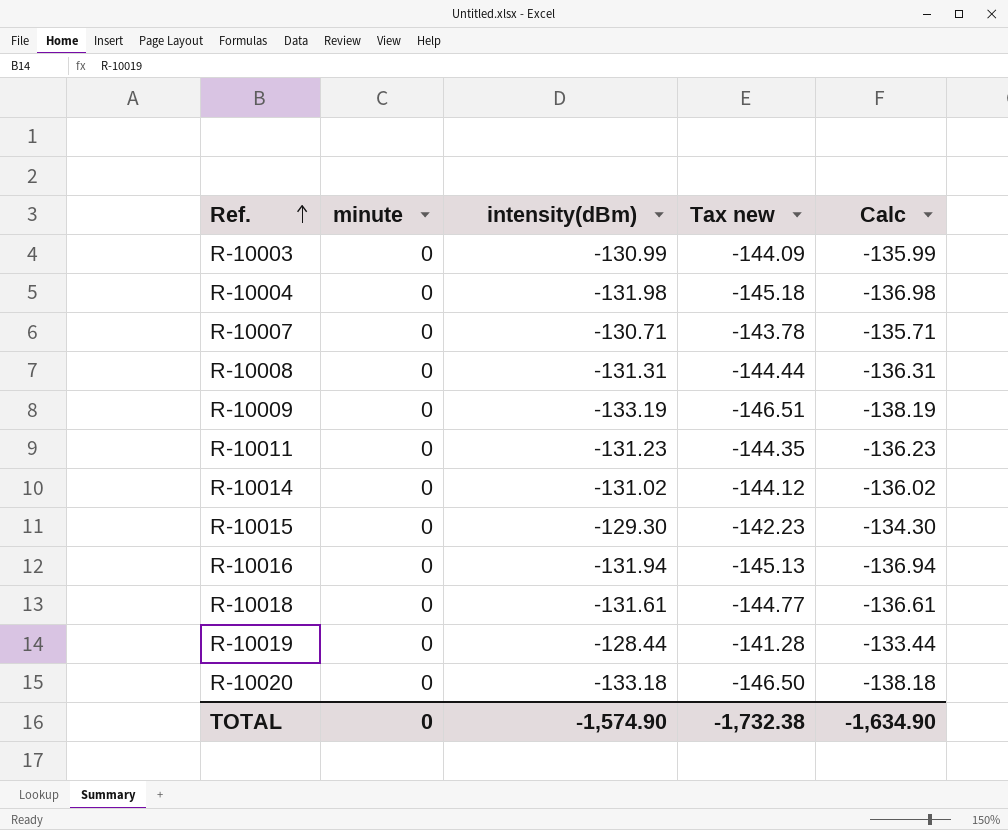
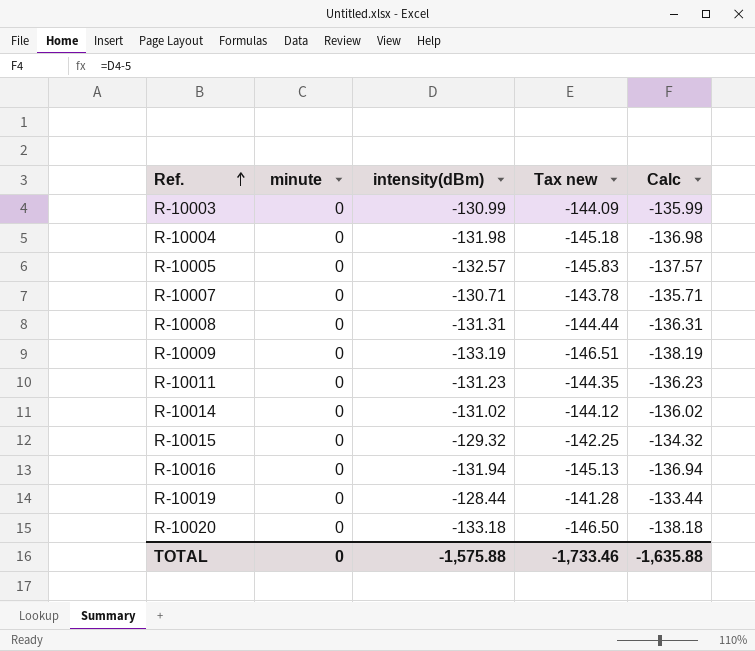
row R-10018: 0 | -131.61 | -144.77 | -136.61 -> none
row R-10005: none -> 0 | -132.57 | -145.83 | -137.57
R-10015 | intensity(dBm): -129.30 -> -129.32
R-10015 | Tax new: -142.23 -> -142.25
R-10015 | Calc: -134.30 -> -134.32
TOTAL | intensity(dBm): -1,574.90 -> -1,575.88
TOTAL | Tax new: -1,732.38 -> -1,733.46
TOTAL | Calc: -1,634.90 -> -1,635.88

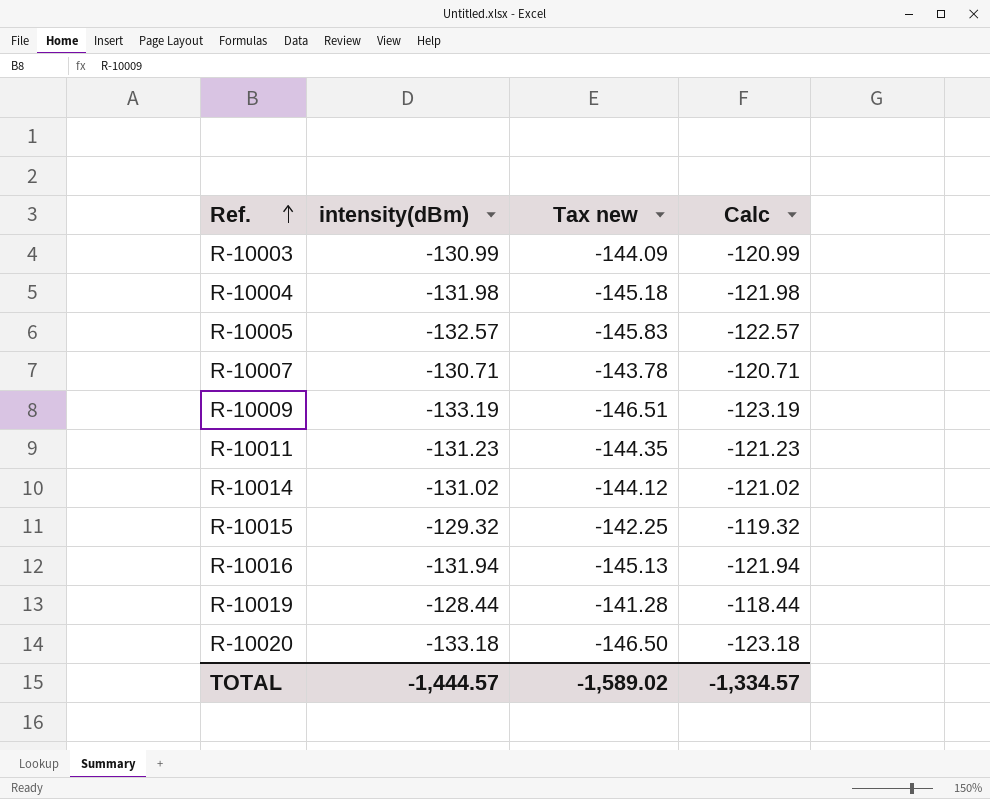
column minute | position: 2 -> none
column Calc | formula: [intensity(dBm)] - 5 -> [intensity(dBm)] + 10
row R-10008: 0 | -131.31 | -144.44 | -136.31 -> none
TOTAL | intensity(dBm): -1,575.88 -> -1,444.57
TOTAL | Tax new: -1,733.46 -> -1,589.02
TOTAL | Calc: -1,635.88 -> -1,334.57

